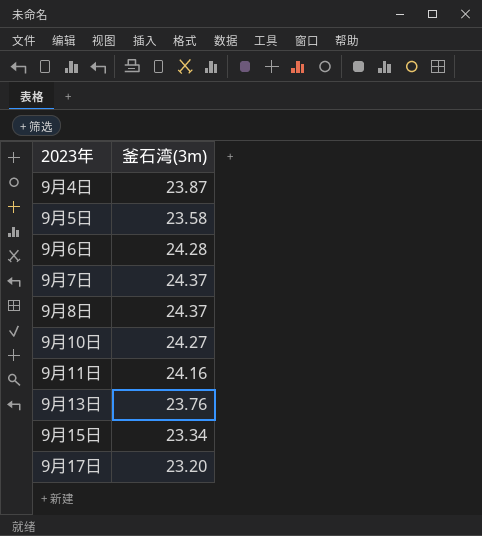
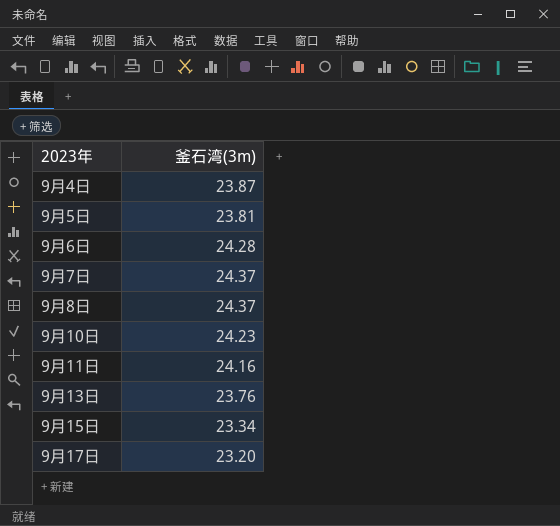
9月5日 | 釜石湾(3m): 23.58 -> 23.81
9月10日 | 釜石湾(3m): 24.27 -> 24.23

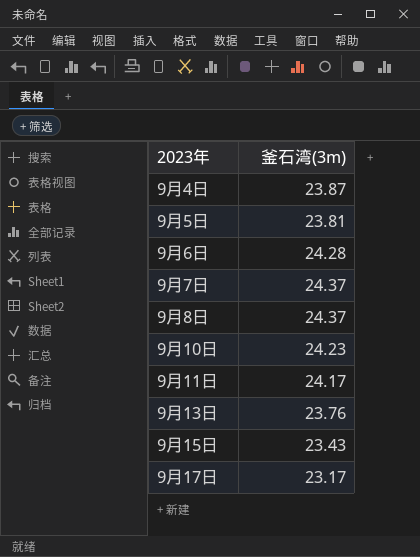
9月11日 | 釜石湾(3m): 24.16 -> 24.17
9月15日 | 釜石湾(3m): 23.34 -> 23.43
9月17日 | 釜石湾(3m): 23.20 -> 23.17

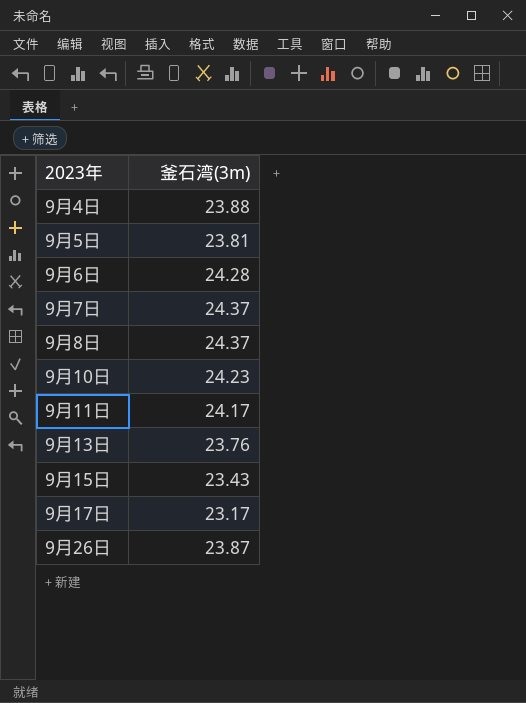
9月4日 | 釜石湾(3m): 23.87 -> 23.88
row 9月26日: none -> 23.87

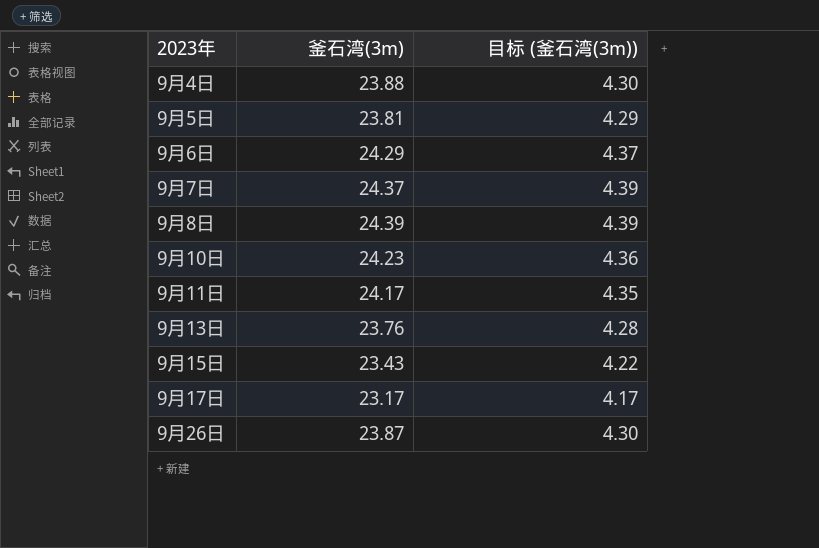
column 目标 (釜石湾(3m)) | formula: none -> [釜石湾(3m)] * 0.18
9月6日 | 釜石湾(3m): 24.28 -> 24.29
9月8日 | 釜石湾(3m): 24.37 -> 24.39

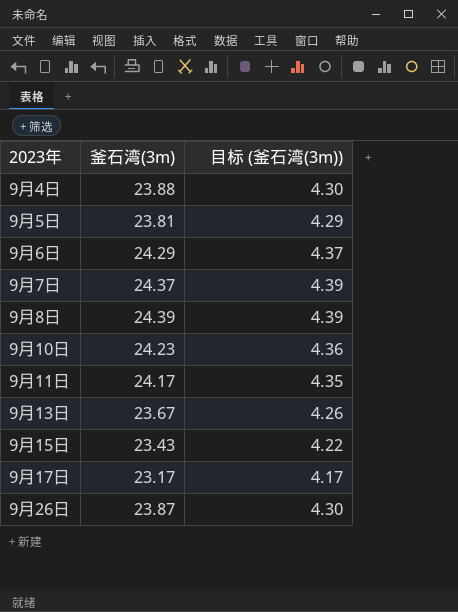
9月13日 | 釜石湾(3m): 23.76 -> 23.67
9月13日 | 目标 (釜石湾(3m)): 4.28 -> 4.26

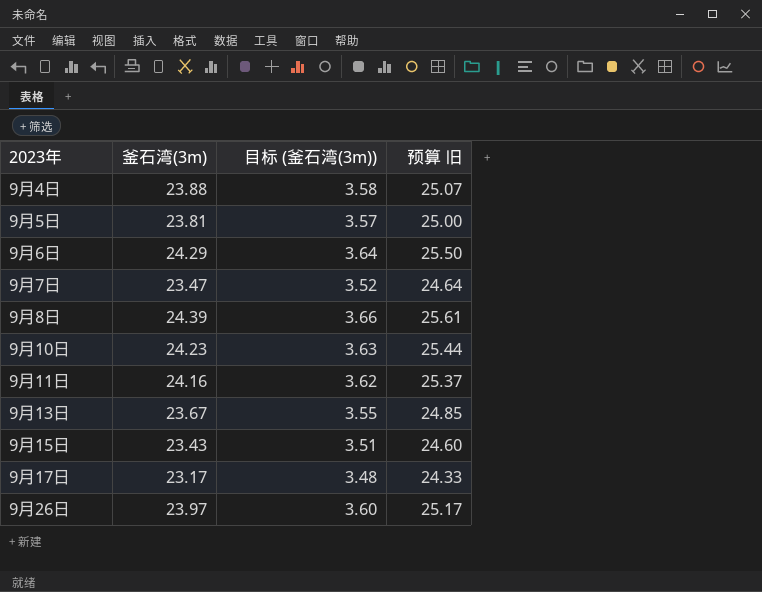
column 目标 (釜石湾(3m)) | formula: [釜石湾(3m)] * 0.18 -> [釜石湾(3m)] * 0.15
column 预算 旧 | formula: none -> [釜石湾(3m)] * 1.05
9月7日 | 釜石湾(3m): 24.37 -> 23.47
9月11日 | 釜石湾(3m): 24.17 -> 24.16
9月26日 | 釜石湾(3m): 23.87 -> 23.97

